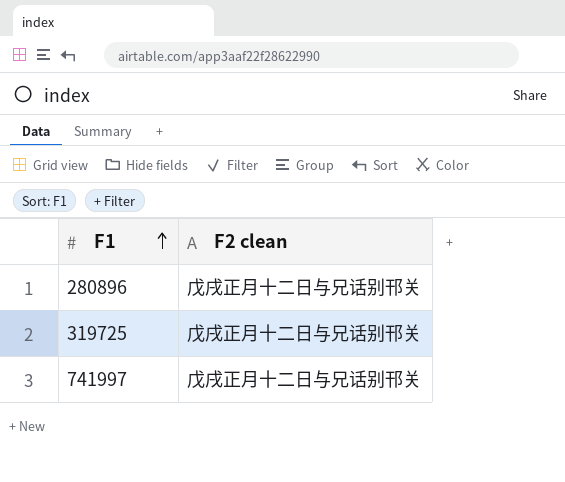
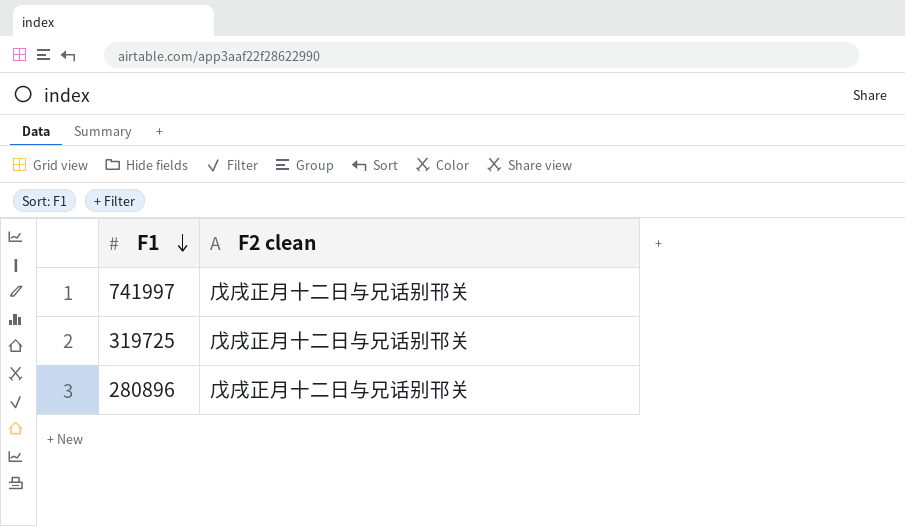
row order: F1 ascending -> F1 descending

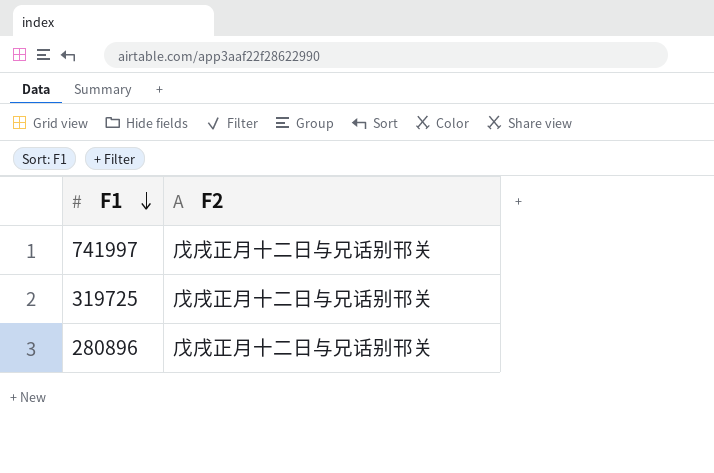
column name: F2 clean -> F2

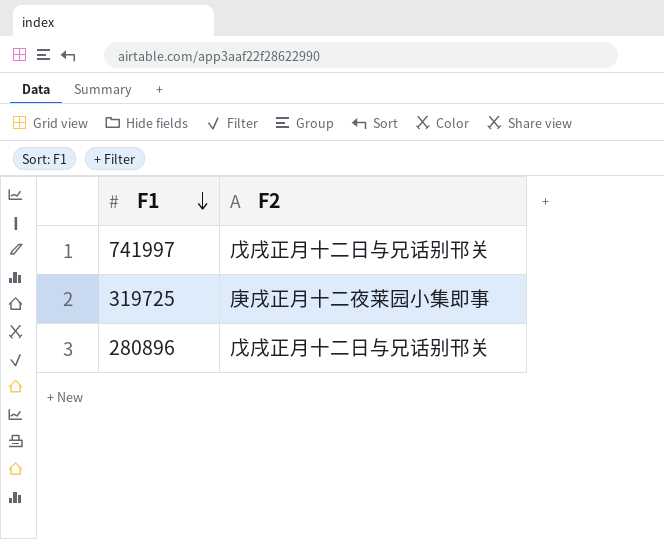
319725 | F2: 戊戌正月十二日与兄话别邗关 -> 庚戌正月十二夜莱园小集即事

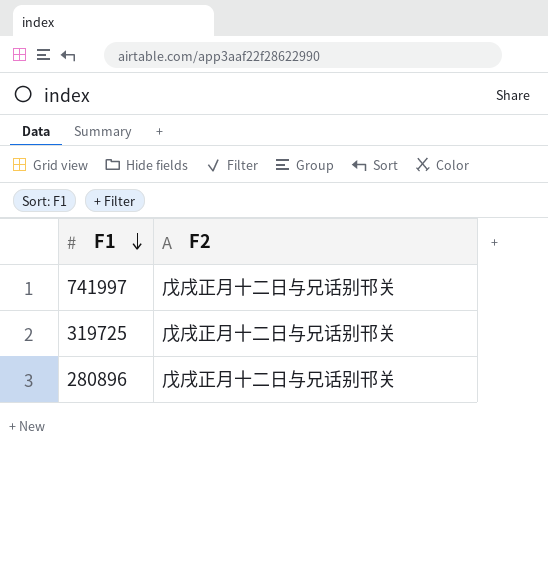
319725 | F2: 庚戌正月十二夜莱园小集即事 -> 戊戌正月十二日与兄话别邗关

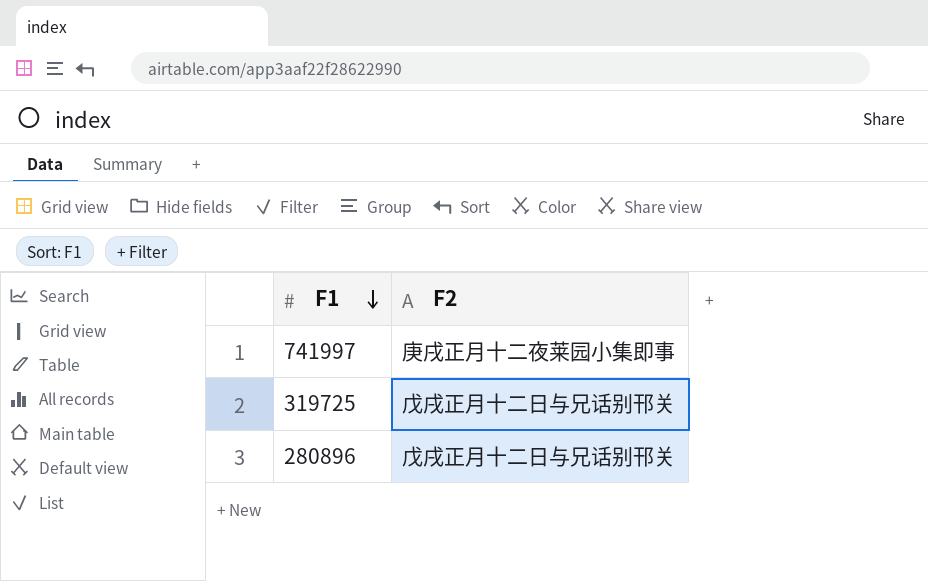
741997 | F2: 戊戌正月十二日与兄话别邗关 -> 庚戌正月十二夜莱园小集即事

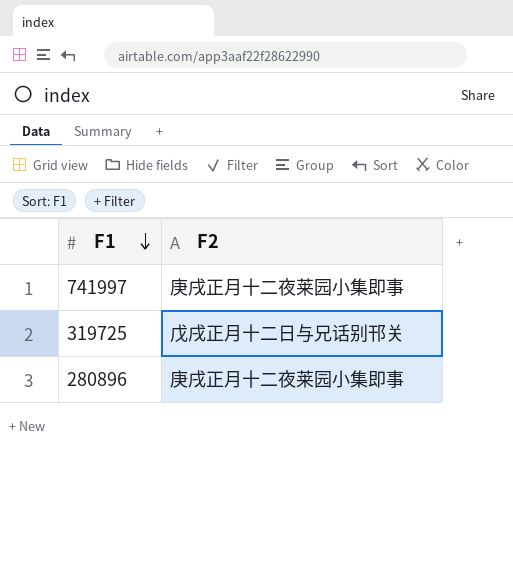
280896 | F2: 戊戌正月十二日与兄话别邗关 -> 庚戌正月十二夜莱园小集即事

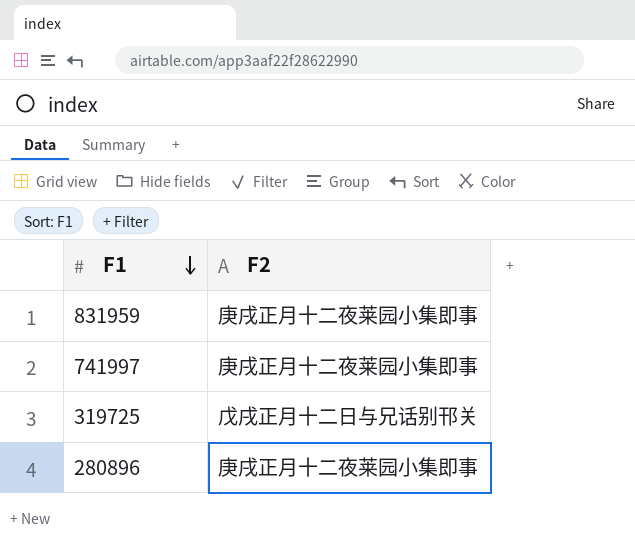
row 831959: none -> 庚戌正月十二夜莱园小集即事

